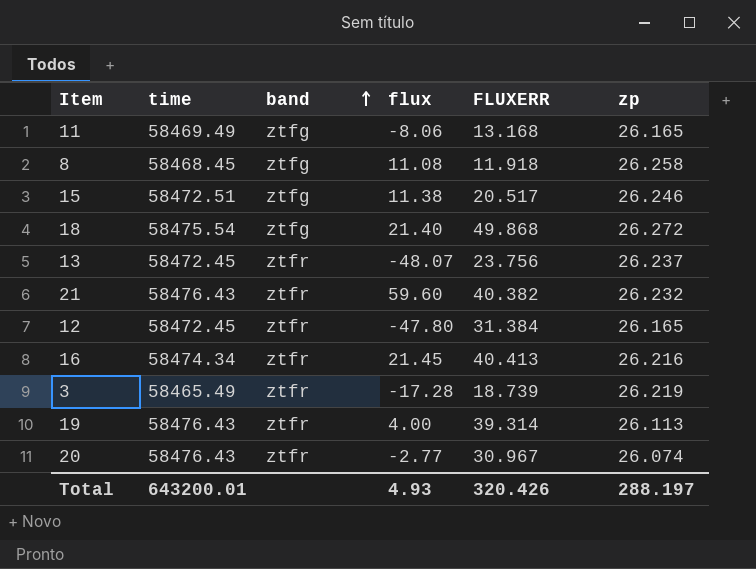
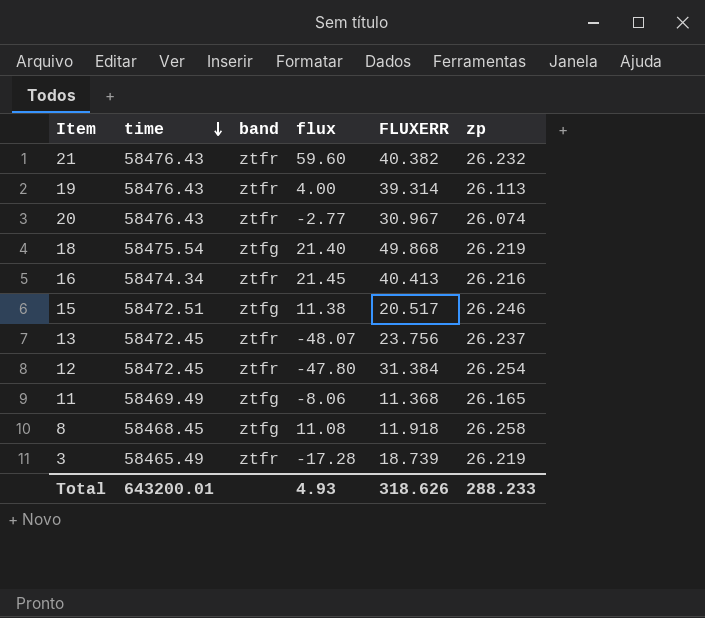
row order: band ascending -> time descending
18 | zp: 26.272 -> 26.219
12 | zp: 26.165 -> 26.254
11 | FLUXERR: 13.168 -> 11.368
Total | FLUXERR: 320.426 -> 318.626
Total | zp: 288.197 -> 288.233

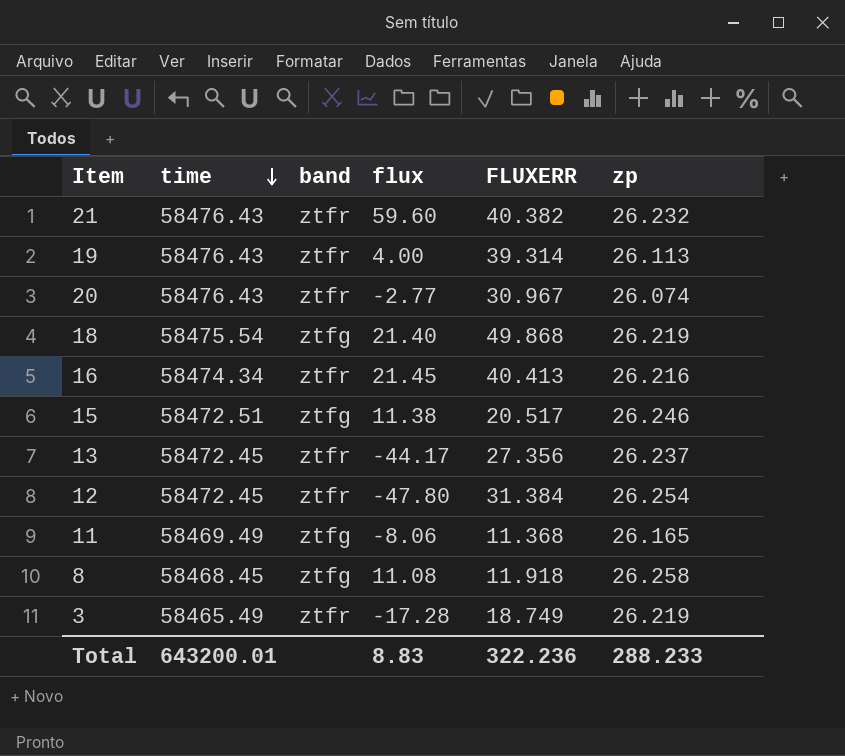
13 | flux: -48.07 -> -44.17
13 | FLUXERR: 23.756 -> 27.356
3 | FLUXERR: 18.739 -> 18.749
Total | flux: 4.93 -> 8.83
Total | FLUXERR: 318.626 -> 322.236

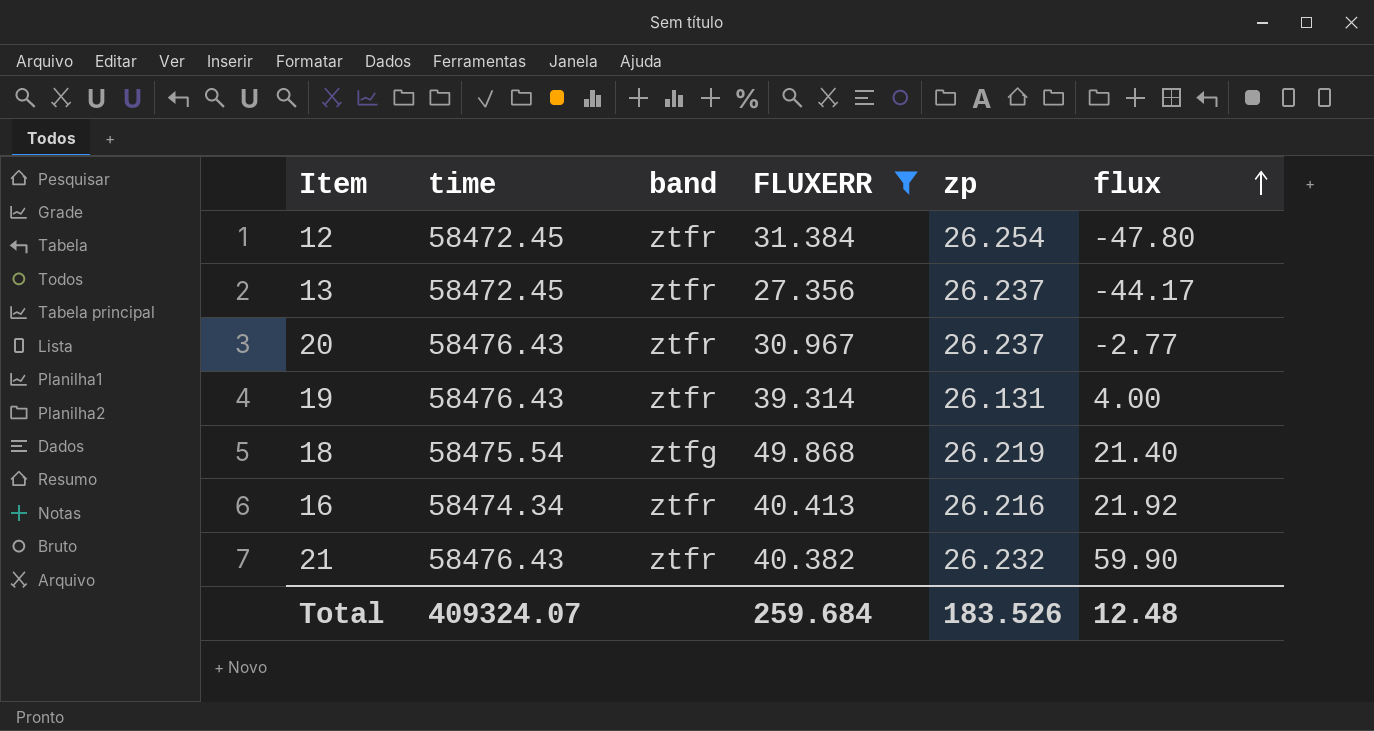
filter: none -> FLUXERR >= 27.356
row order: time descending -> flux ascending
column flux | position: 4 -> 6
20 | zp: 26.074 -> 26.237
19 | zp: 26.113 -> 26.131
16 | flux: 21.45 -> 21.92
21 | flux: 59.60 -> 59.90
Total | time: 643200.01 -> 409324.07
Total | FLUXERR: 322.236 -> 259.684
Total | zp: 288.233 -> 183.526
Total | flux: 8.83 -> 12.48

